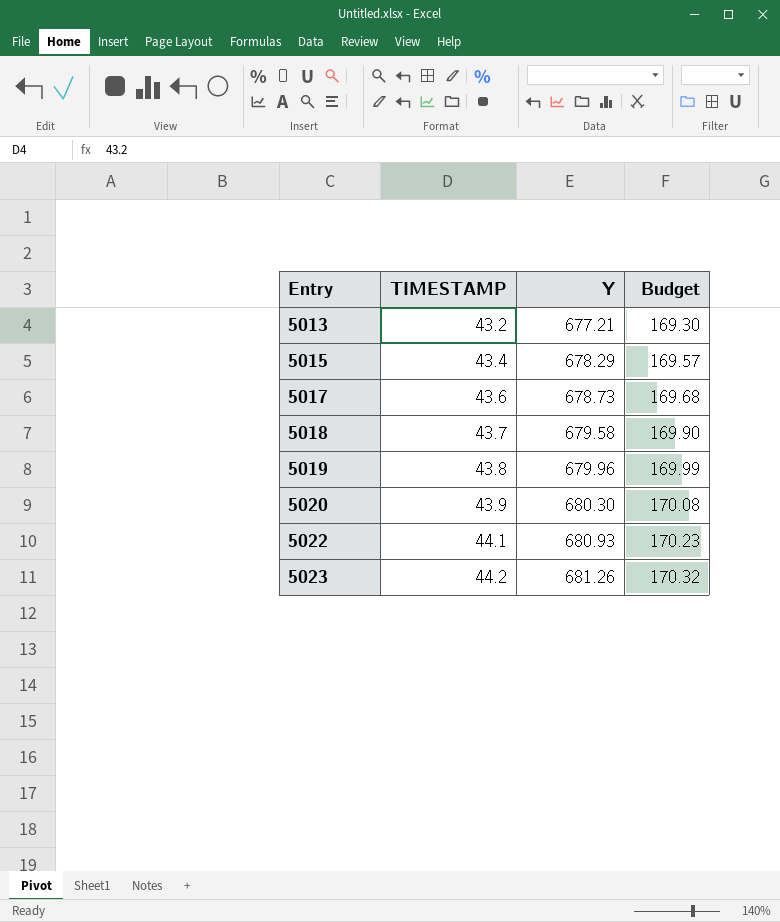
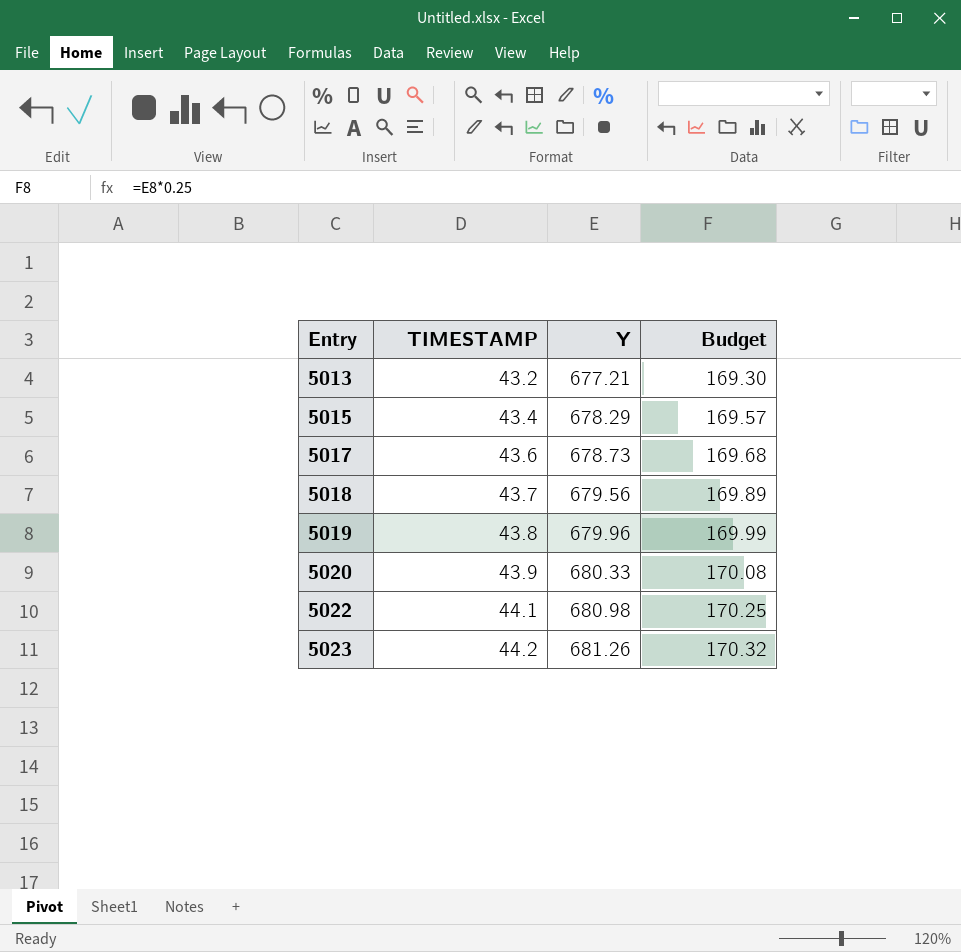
5018 | Y: 679.58 -> 679.56
5018 | Budget: 169.90 -> 169.89
5020 | Y: 680.30 -> 680.33
5022 | Y: 680.93 -> 680.98
5022 | Budget: 170.23 -> 170.25

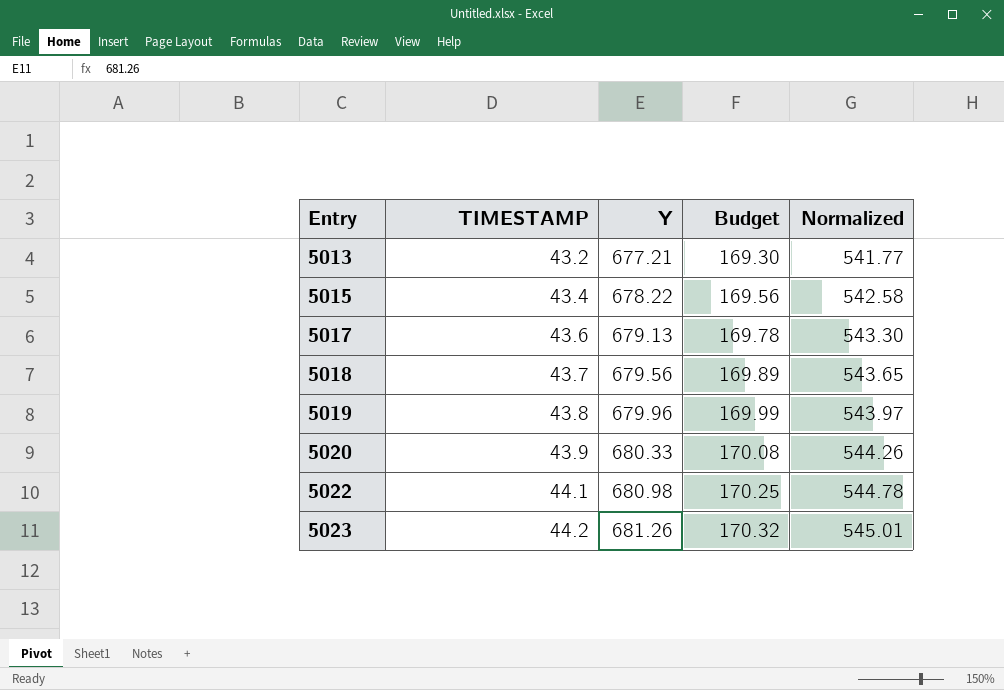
column Normalized | formula: none -> [Y] * 0.8
5015 | Y: 678.29 -> 678.22
5015 | Budget: 169.57 -> 169.56
5017 | Y: 678.73 -> 679.13
5017 | Budget: 169.68 -> 169.78

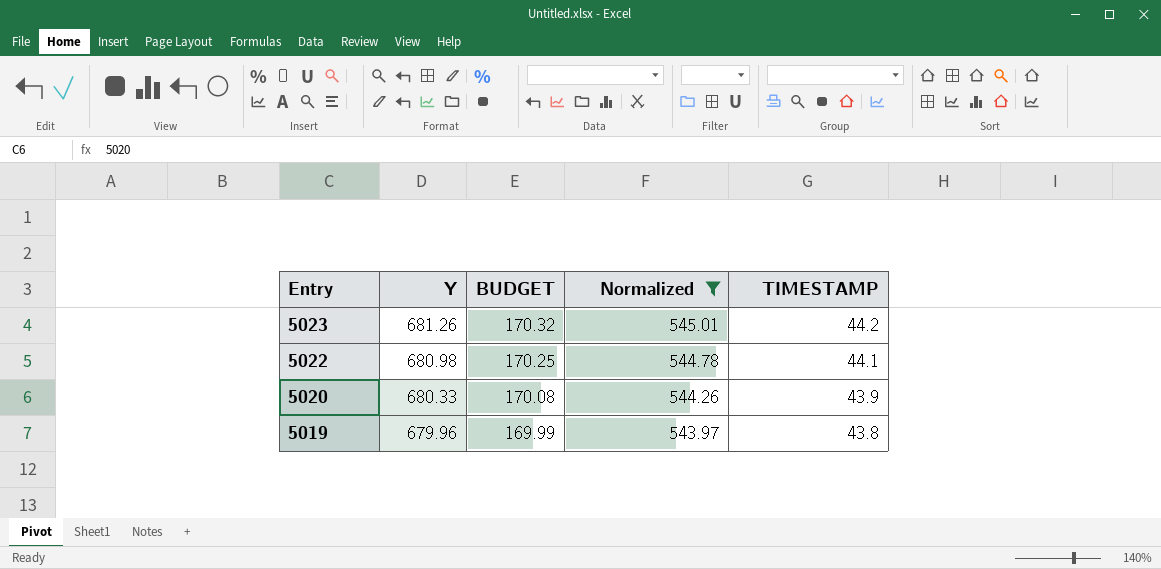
filter: none -> Normalized >= 543.97
row order: Entry ascending -> Entry descending
column name: Budget -> BUDGET
column TIMESTAMP | position: 2 -> 5

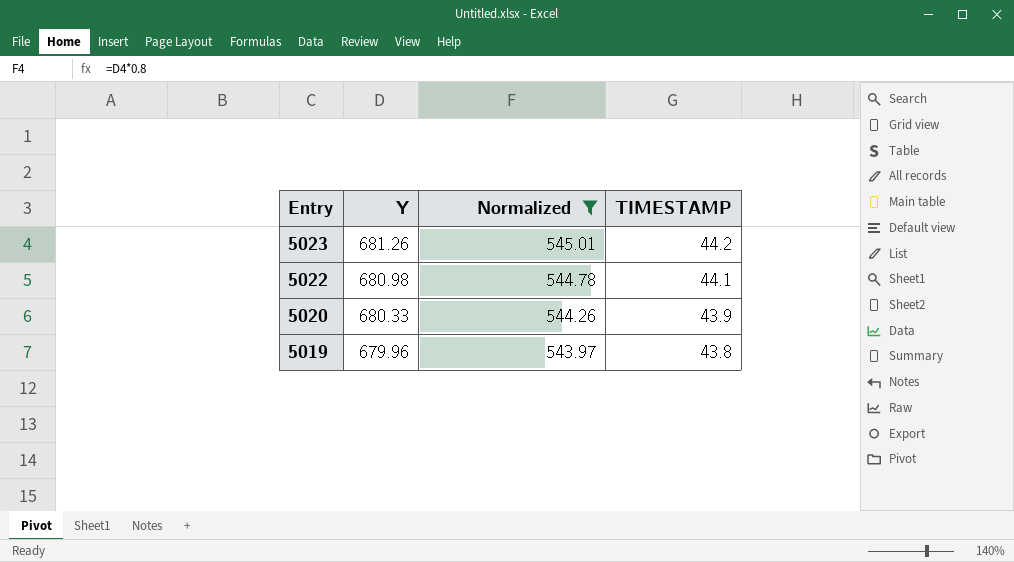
column BUDGET | formula: [Y] * 0.25 -> none

